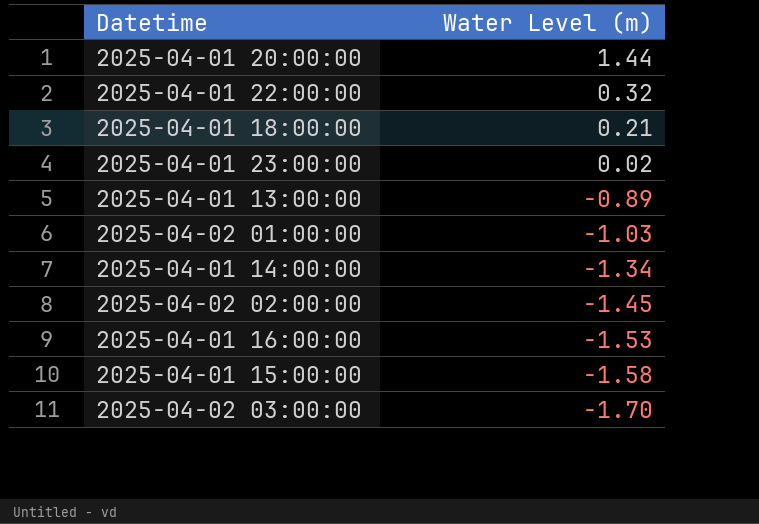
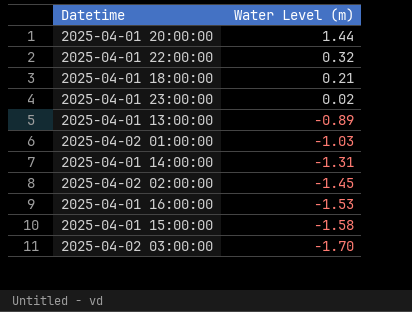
2025-04-01 14:00:00 | Water Level (m): -1.34 -> -1.31

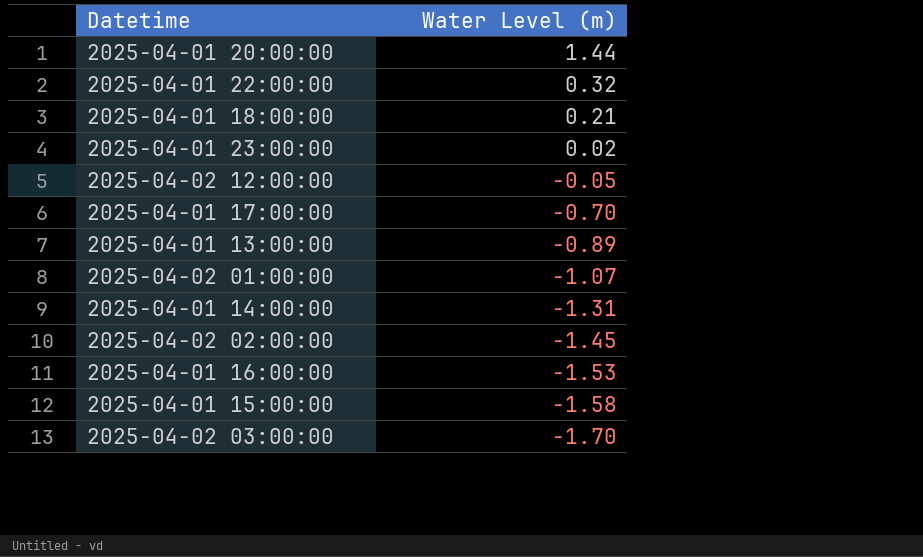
row 2025-04-02 12:00:00: none -> -0.05
row 2025-04-01 17:00:00: none -> -0.70
2025-04-02 01:00:00 | Water Level (m): -1.03 -> -1.07

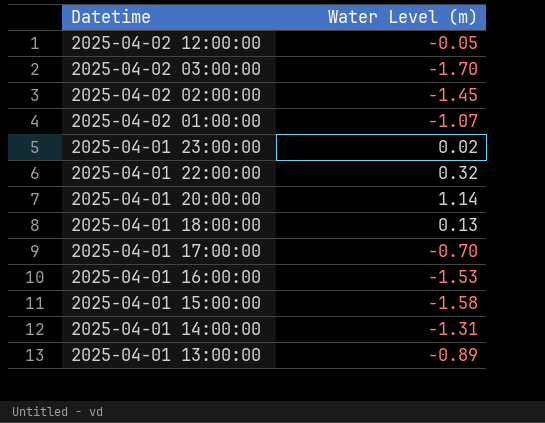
row order: Water Level (m) descending -> Datetime descending
2025-04-01 20:00:00 | Water Level (m): 1.44 -> 1.14
2025-04-01 18:00:00 | Water Level (m): 0.21 -> 0.13

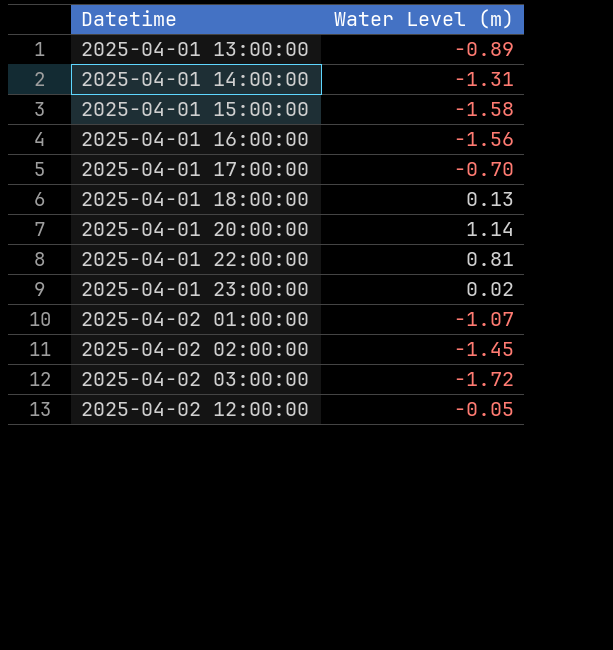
row order: Datetime descending -> Datetime ascending
2025-04-01 16:00:00 | Water Level (m): -1.53 -> -1.56
2025-04-01 22:00:00 | Water Level (m): 0.32 -> 0.81
2025-04-02 03:00:00 | Water Level (m): -1.70 -> -1.72

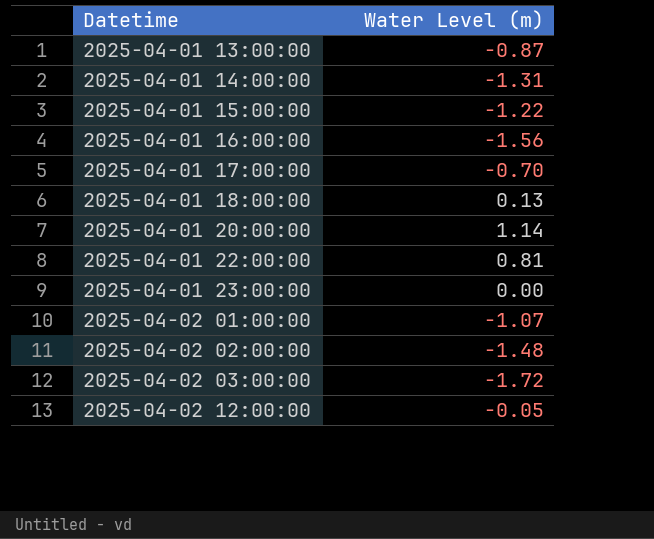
2025-04-01 13:00:00 | Water Level (m): -0.89 -> -0.87
2025-04-01 15:00:00 | Water Level (m): -1.58 -> -1.22
2025-04-01 23:00:00 | Water Level (m): 0.02 -> 0.00
2025-04-02 02:00:00 | Water Level (m): -1.45 -> -1.48

